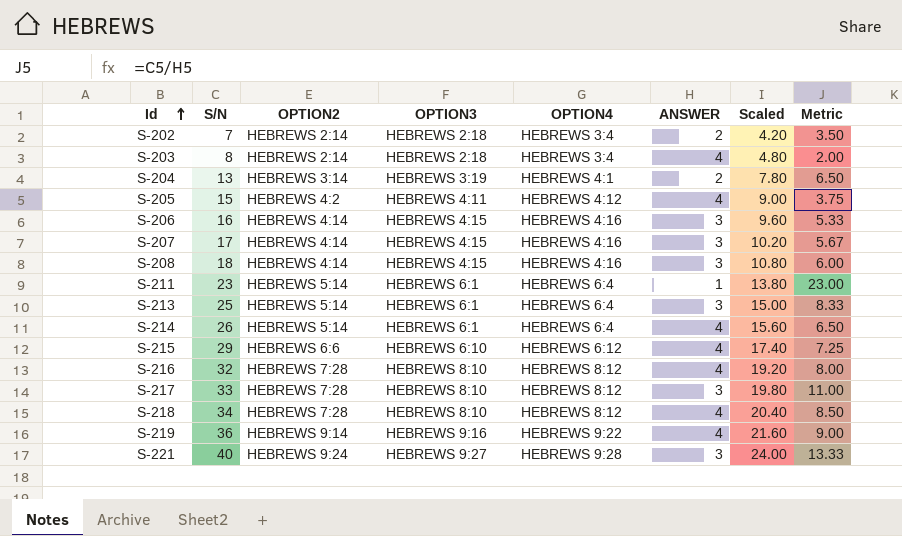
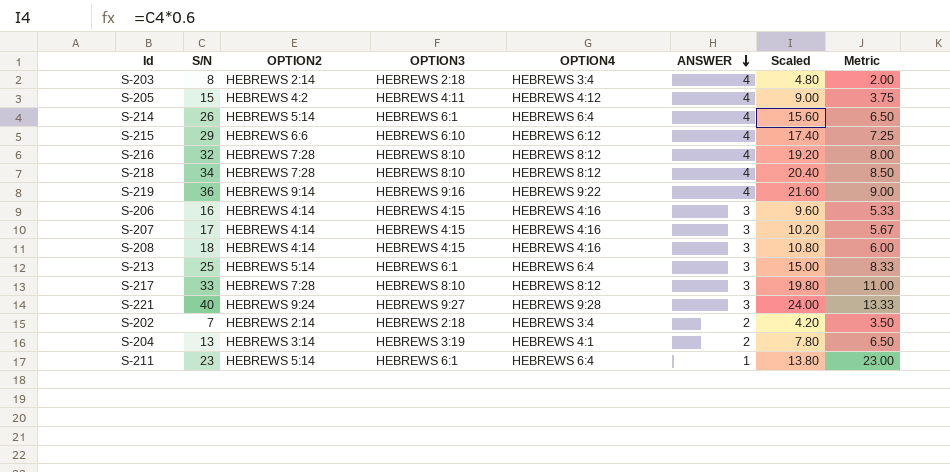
row order: Id ascending -> ANSWER descending

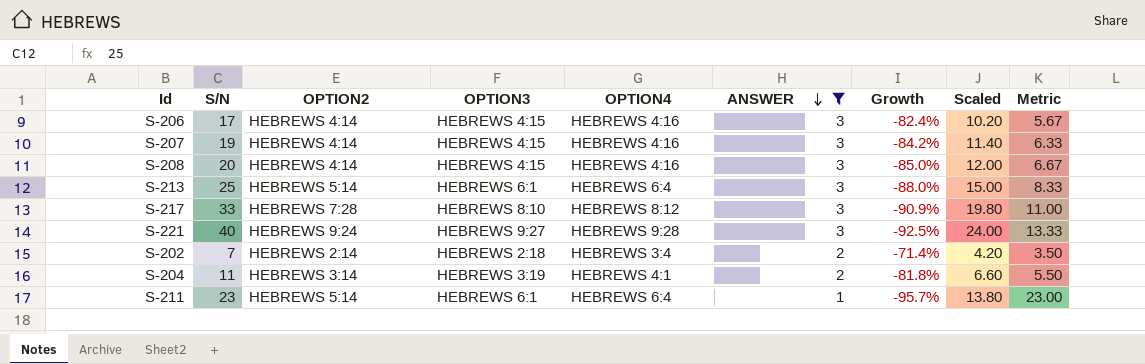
filter: none -> ANSWER != 4
column Growth | formula: none -> ([ANSWER] - [S/N]) / [S/N]
S-206 | S/N: 16 -> 17
S-206 | Scaled: 9.60 -> 10.20
S-206 | Metric: 5.33 -> 5.67
S-207 | S/N: 17 -> 19
S-207 | Scaled: 10.20 -> 11.40
S-207 | Metric: 5.67 -> 6.33
S-208 | S/N: 18 -> 20
S-208 | Scaled: 10.80 -> 12.00
S-208 | Metric: 6.00 -> 6.67
S-204 | S/N: 13 -> 11
S-204 | Scaled: 7.80 -> 6.60
S-204 | Metric: 6.50 -> 5.50

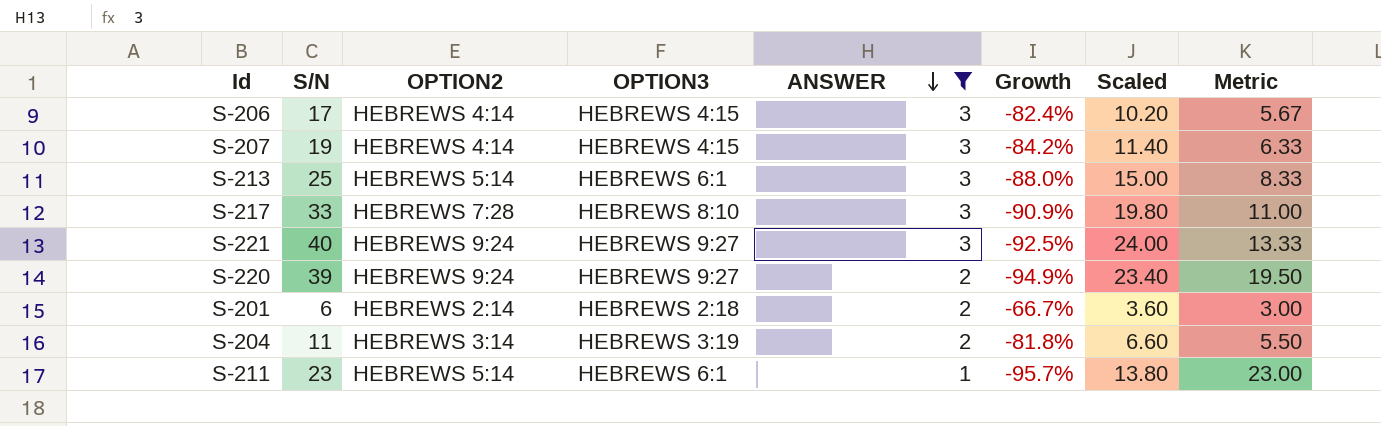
column OPTION4 | position: 5 -> none
row S-208: 20 | HEBREWS 4:14 | HEBREWS 4:15 | HEBREWS 4:16 | 3 | -85.0% | 12.00 | 6.67 -> none
row S-202: 7 | HEBREWS 2:14 | HEBREWS 2:18 | HEBREWS 3:4 | 2 | -71.4% | 4.20 | 3.50 -> none
row S-220: none -> 39 | HEBREWS 9:24 | HEBREWS 9:27 | 2 | -94.9% | 23.40 | 19.50
row S-201: none -> 6 | HEBREWS 2:14 | HEBREWS 2:18 | 2 | -66.7% | 3.60 | 3.00

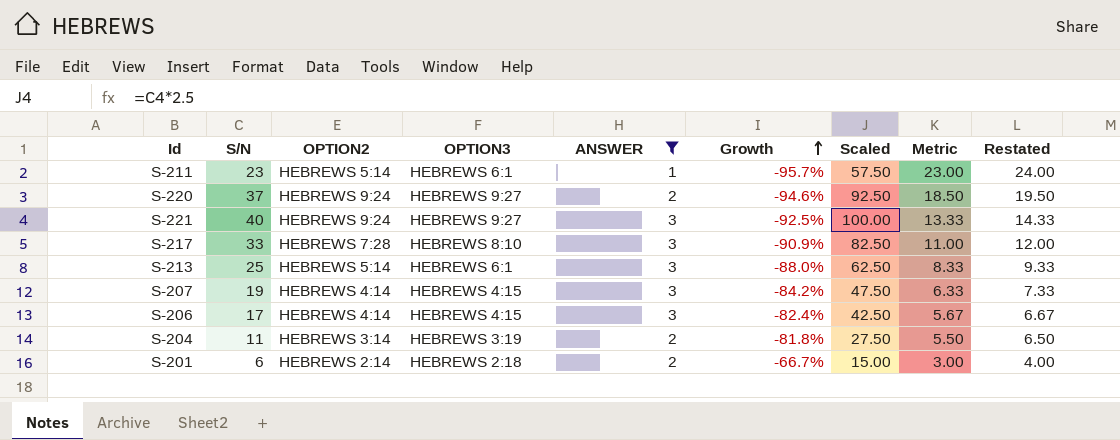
row order: ANSWER descending -> Growth ascending
column Scaled | formula: [S/N] * 0.6 -> [S/N] * 2.5
column Restated | formula: none -> [Metric] + 1
S-220 | S/N: 39 -> 37
S-220 | Growth: -94.9% -> -94.6%
S-220 | Metric: 19.50 -> 18.50

